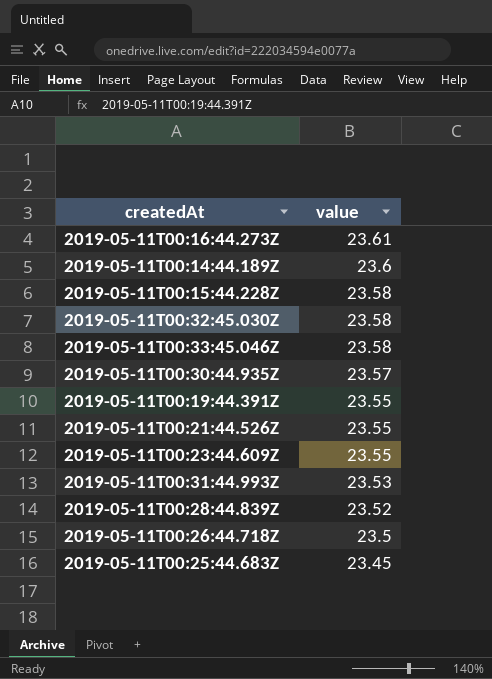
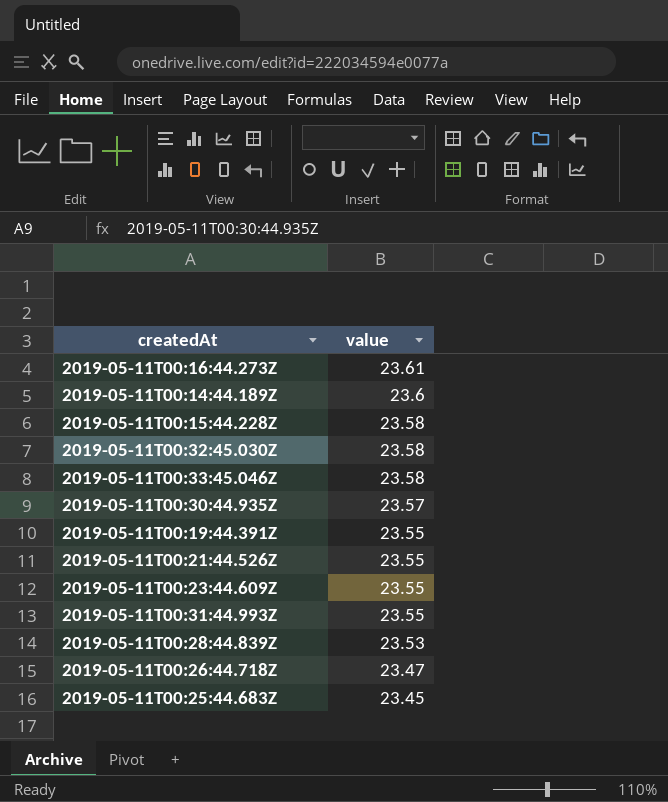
2019-05-11T00:31:44.993Z | value: 23.53 -> 23.55
2019-05-11T00:28:44.839Z | value: 23.52 -> 23.53
2019-05-11T00:26:44.718Z | value: 23.5 -> 23.47

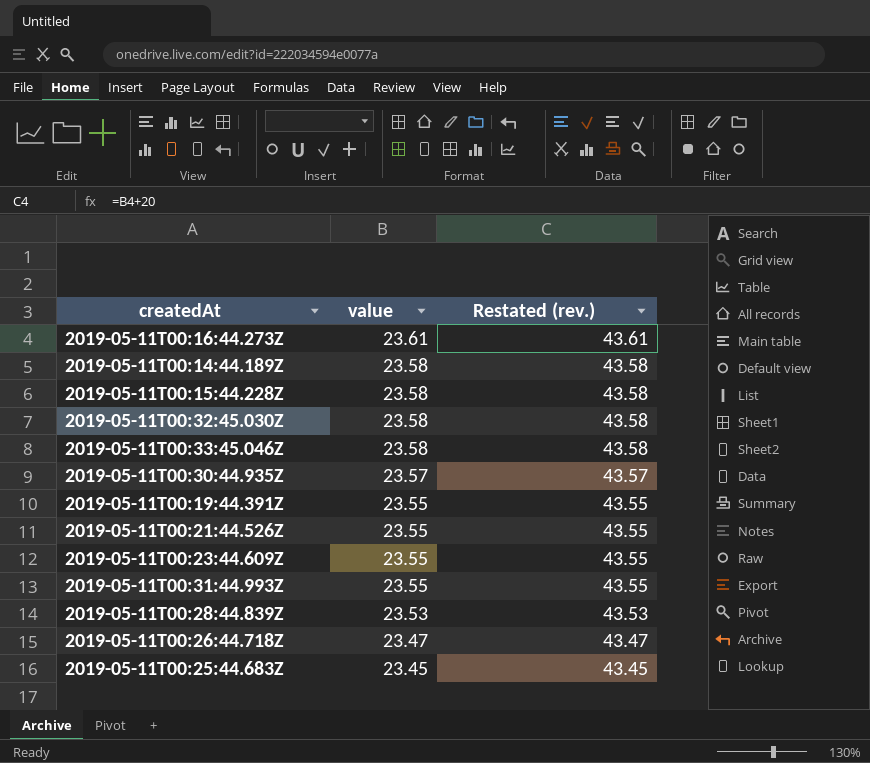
column Restated (rev.) | formula: none -> [value] + 20
2019-05-11T00:14:44.189Z | value: 23.6 -> 23.58

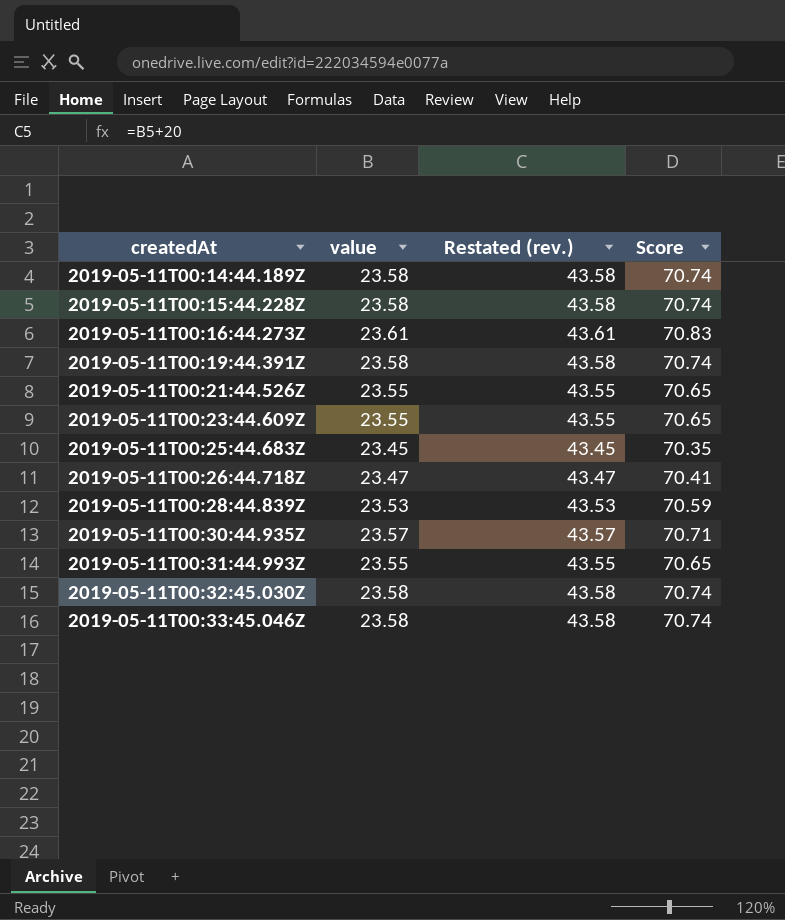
row order: value descending -> createdAt ascending
column Score | formula: none -> [value] * 3
2019-05-11T00:19:44.391Z | value: 23.55 -> 23.58
2019-05-11T00:19:44.391Z | Restated (rev.): 43.55 -> 43.58

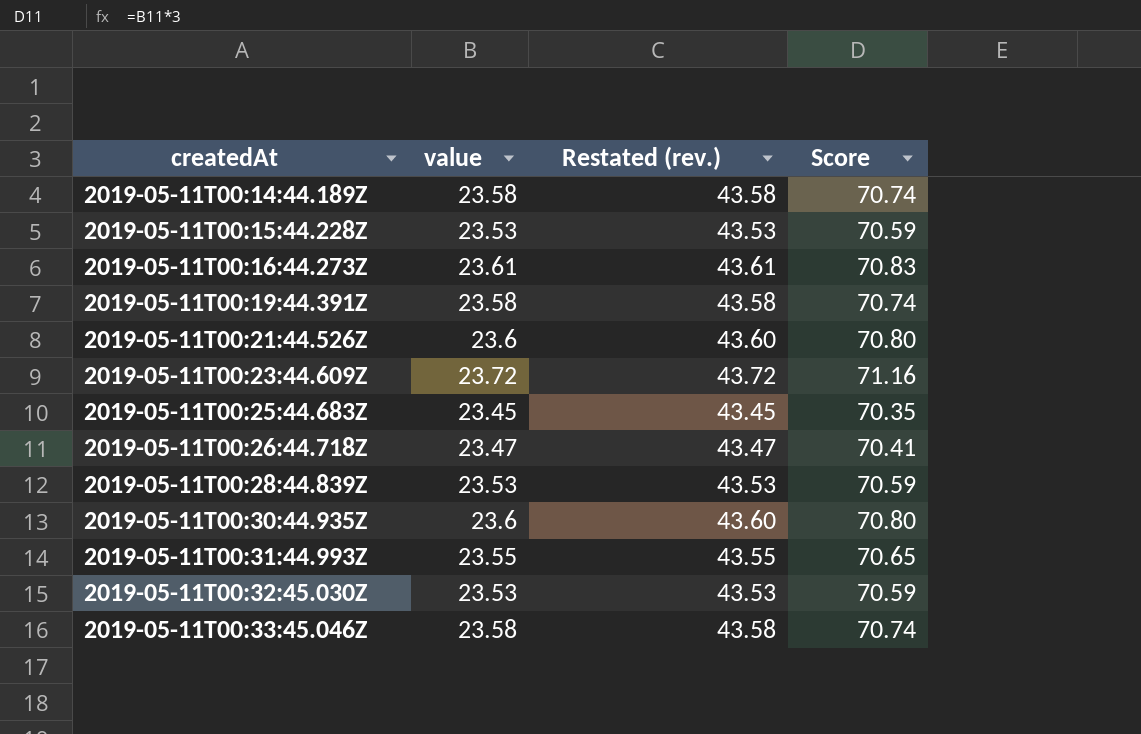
2019-05-11T00:15:44.228Z | value: 23.58 -> 23.53
2019-05-11T00:15:44.228Z | Restated (rev.): 43.58 -> 43.53
2019-05-11T00:15:44.228Z | Score: 70.74 -> 70.59
2019-05-11T00:21:44.526Z | value: 23.55 -> 23.6
2019-05-11T00:21:44.526Z | Restated (rev.): 43.55 -> 43.60
2019-05-11T00:21:44.526Z | Score: 70.65 -> 70.80
2019-05-11T00:23:44.609Z | value: 23.55 -> 23.72
2019-05-11T00:23:44.609Z | Restated (rev.): 43.55 -> 43.72
2019-05-11T00:23:44.609Z | Score: 70.65 -> 71.16
2019-05-11T00:30:44.935Z | value: 23.57 -> 23.6
2019-05-11T00:30:44.935Z | Restated (rev.): 43.57 -> 43.60
2019-05-11T00:30:44.935Z | Score: 70.71 -> 70.80
2019-05-11T00:32:45.030Z | value: 23.58 -> 23.53
2019-05-11T00:32:45.030Z | Restated (rev.): 43.58 -> 43.53
2019-05-11T00:32:45.030Z | Score: 70.74 -> 70.59

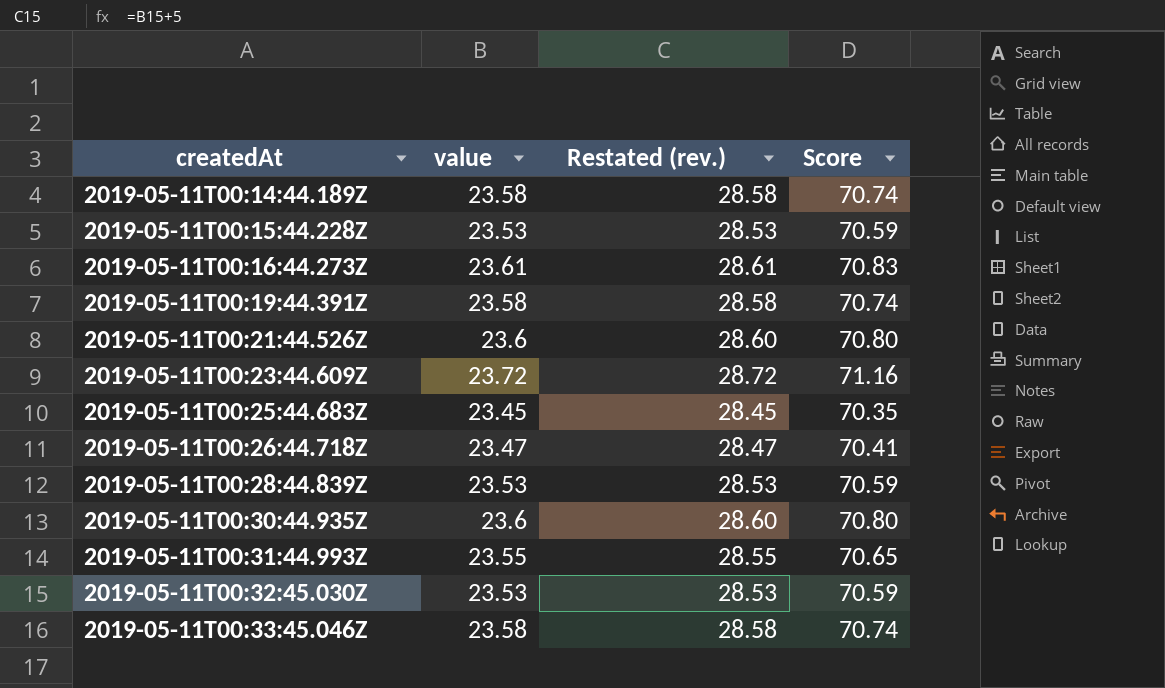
column Restated (rev.) | formula: [value] + 20 -> [value] + 5

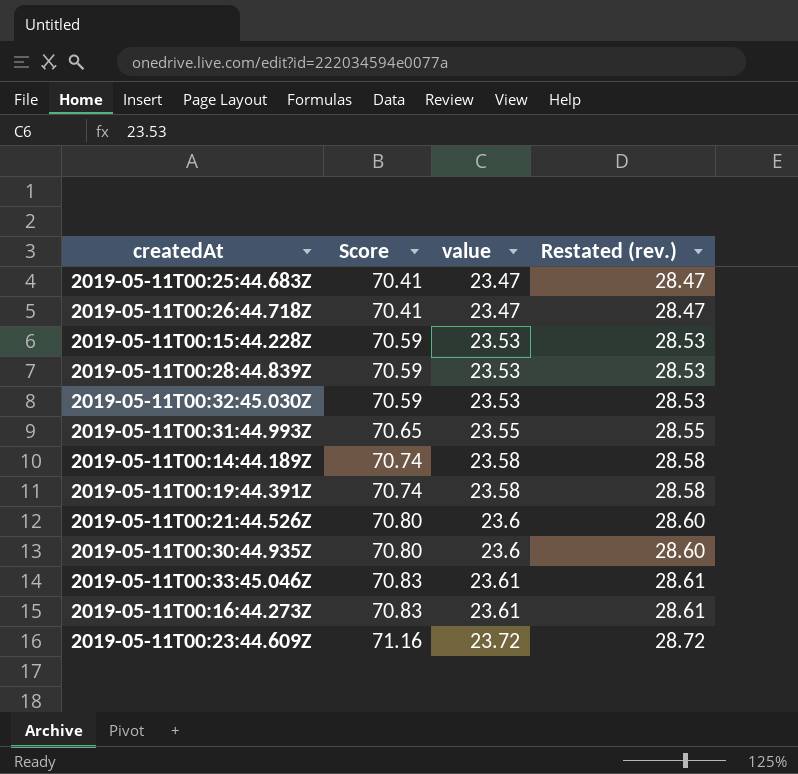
row order: createdAt ascending -> Score ascending
column Score | position: 4 -> 2
2019-05-11T00:25:44.683Z | Score: 70.35 -> 70.41
2019-05-11T00:25:44.683Z | value: 23.45 -> 23.47
2019-05-11T00:25:44.683Z | Restated (rev.): 28.45 -> 28.47
2019-05-11T00:33:45.046Z | Score: 70.74 -> 70.83
2019-05-11T00:33:45.046Z | value: 23.58 -> 23.61
2019-05-11T00:33:45.046Z | Restated (rev.): 28.58 -> 28.61

